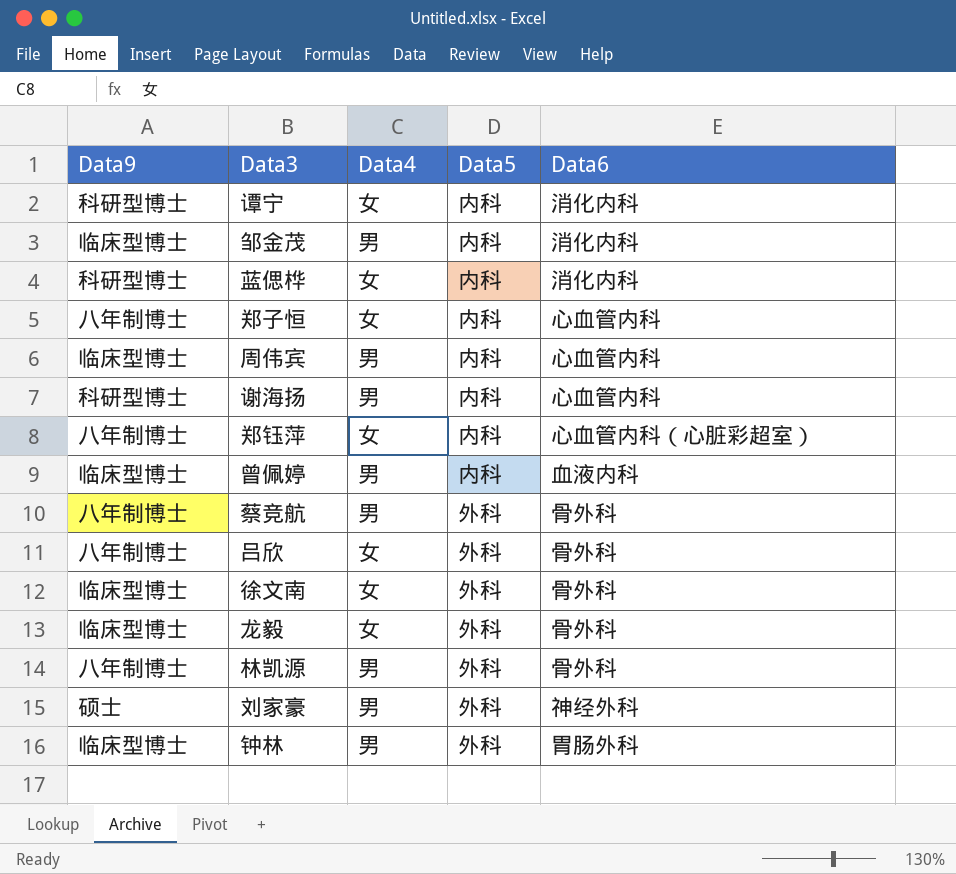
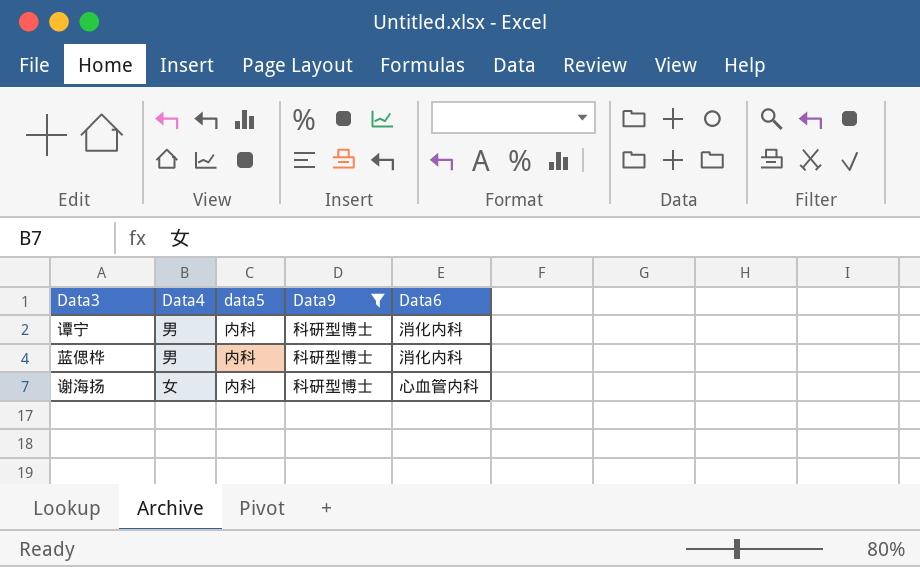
filter: none -> Data9 = 科研型博士
column name: Data5 -> data5
column Data9 | position: 1 -> 4
谭宁 | Data4: 女 -> 男
蓝偲桦 | Data4: 女 -> 男
谢海扬 | Data4: 男 -> 女

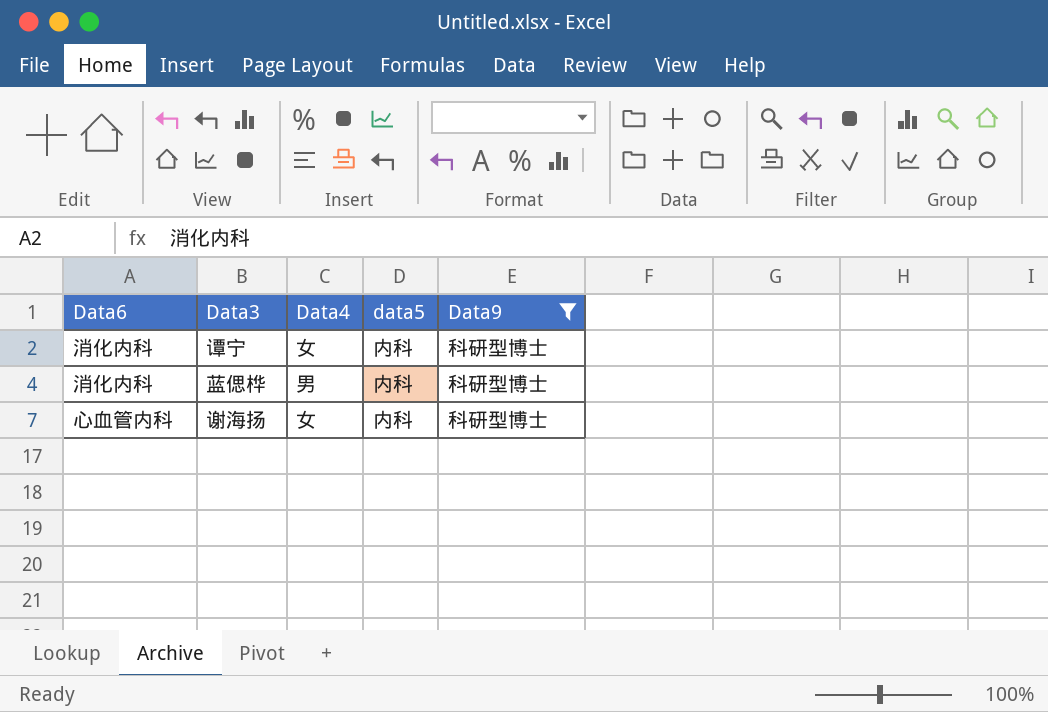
column Data6 | position: 5 -> 1
谭宁 | Data4: 男 -> 女

